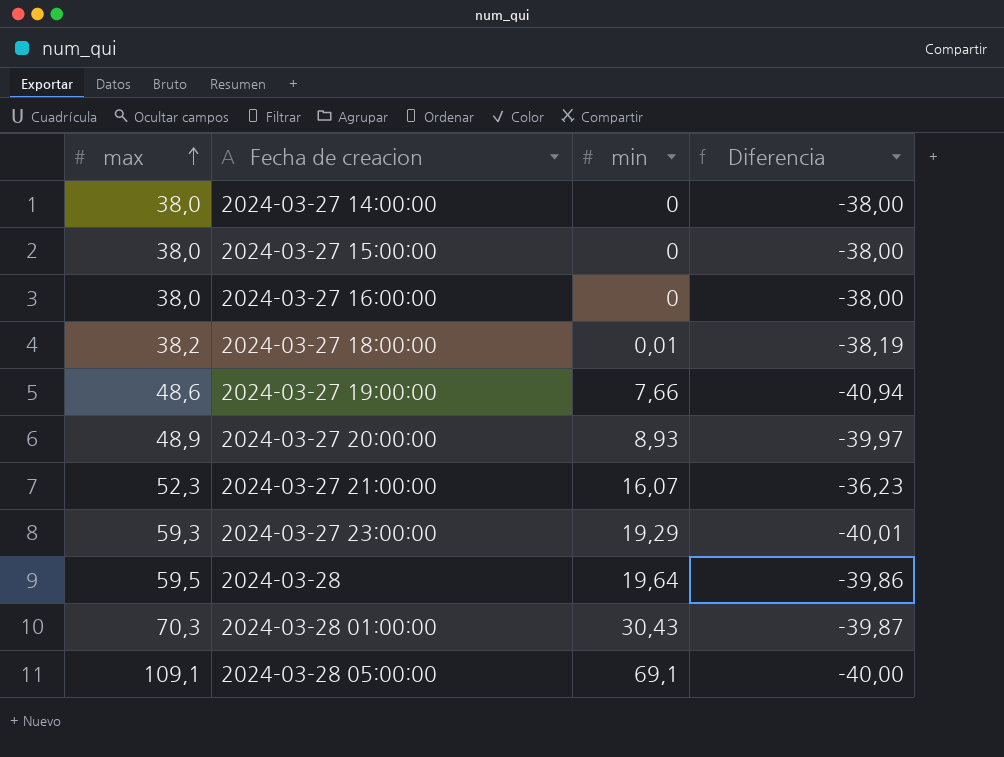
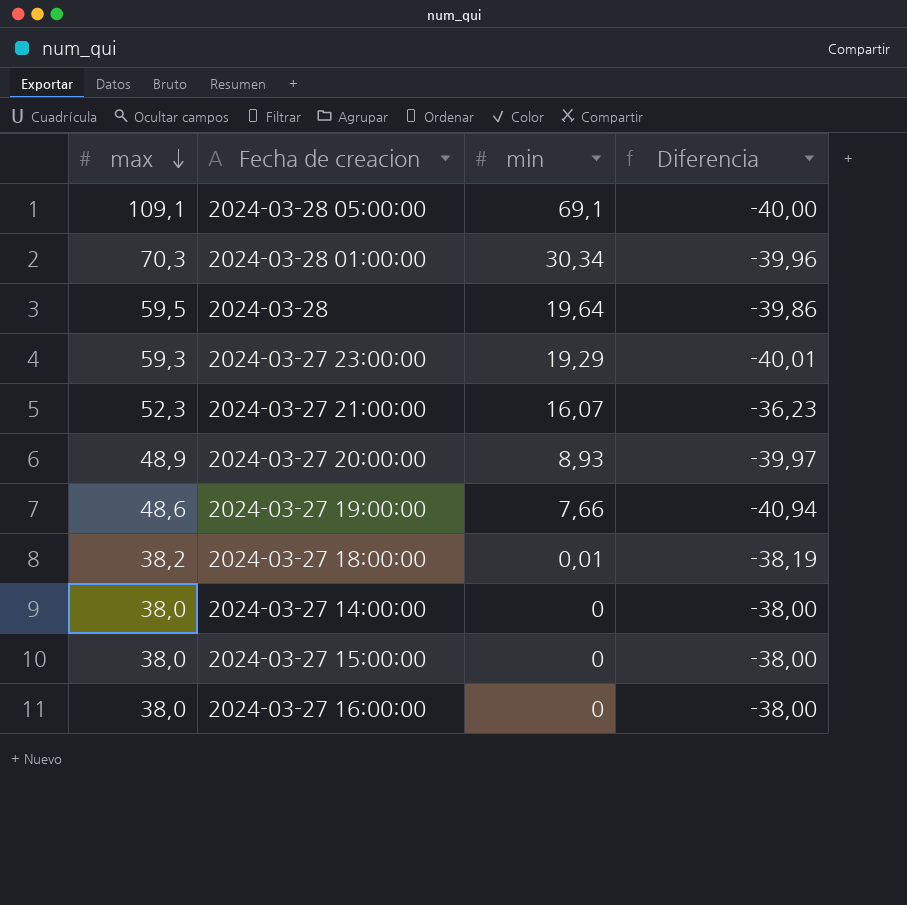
row order: max ascending -> max descending
2024-03-28 01:00:00 | min: 30,43 -> 30,34
2024-03-28 01:00:00 | Diferencia: -39,87 -> -39,96

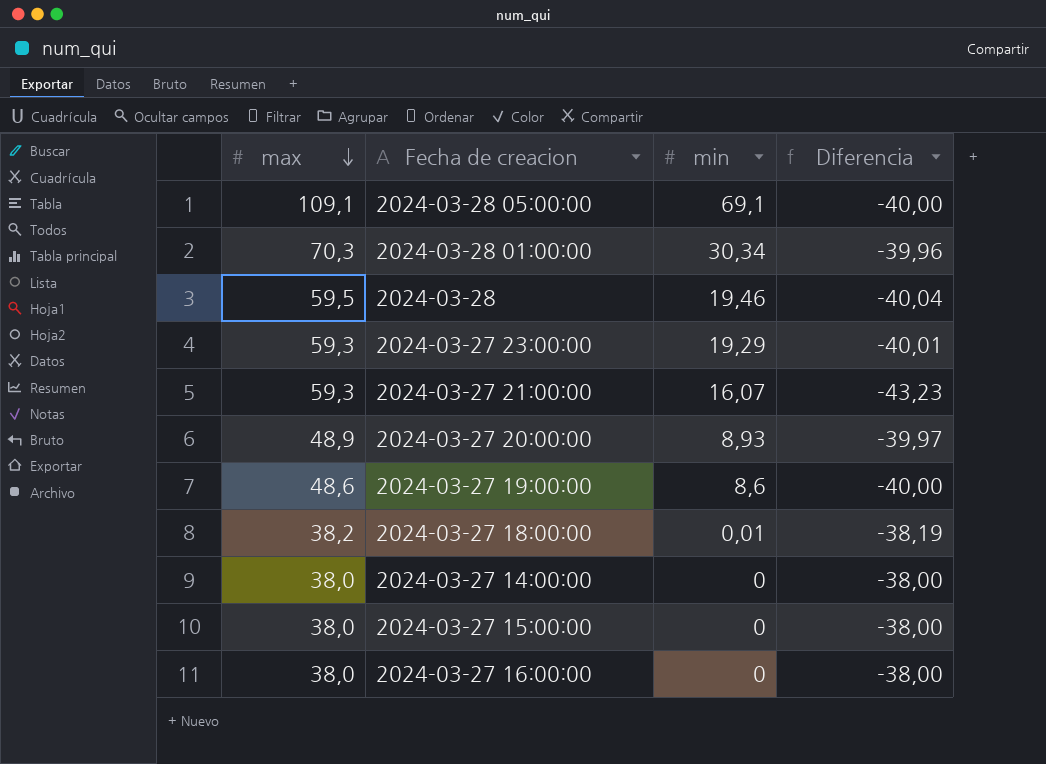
2024-03-28 | min: 19,64 -> 19,46
2024-03-28 | Diferencia: -39,86 -> -40,04
2024-03-27 21:00:00 | max: 52,3 -> 59,3
2024-03-27 21:00:00 | Diferencia: -36,23 -> -43,23
2024-03-27 19:00:00 | min: 7,66 -> 8,6
2024-03-27 19:00:00 | Diferencia: -40,94 -> -40,00

